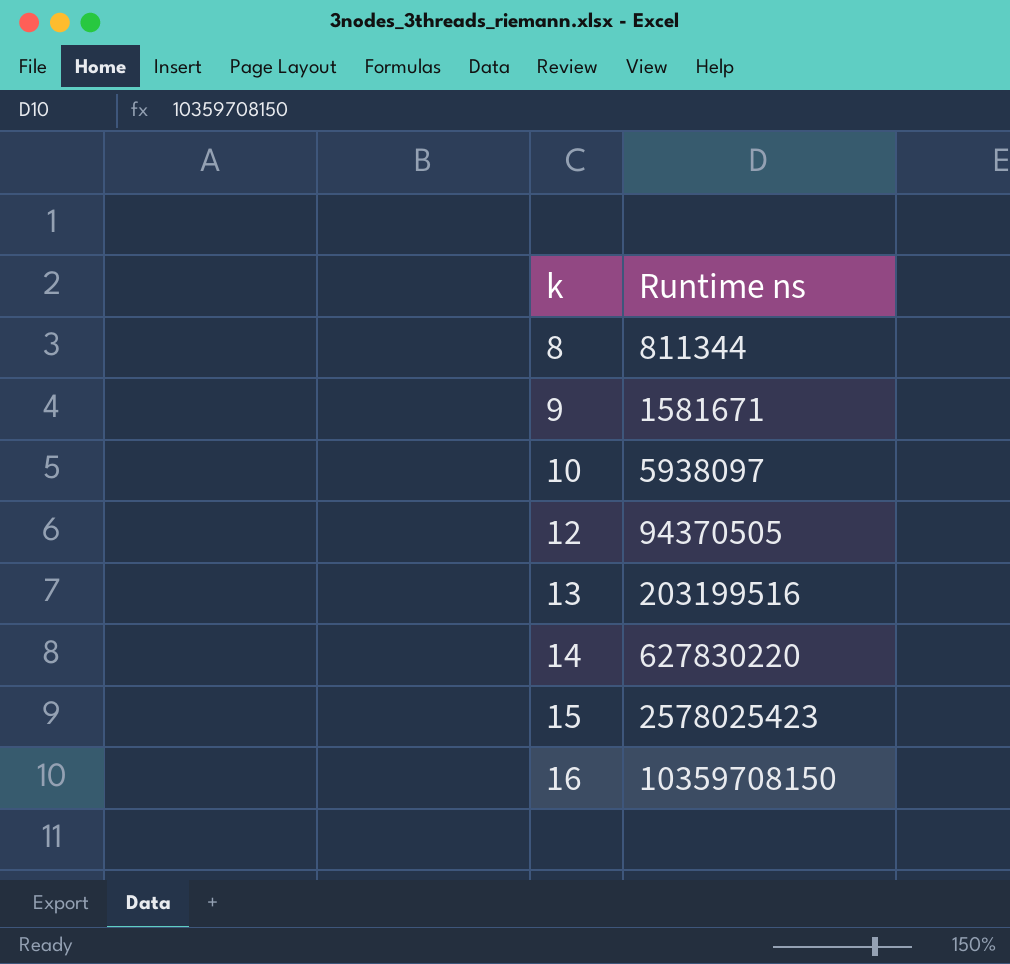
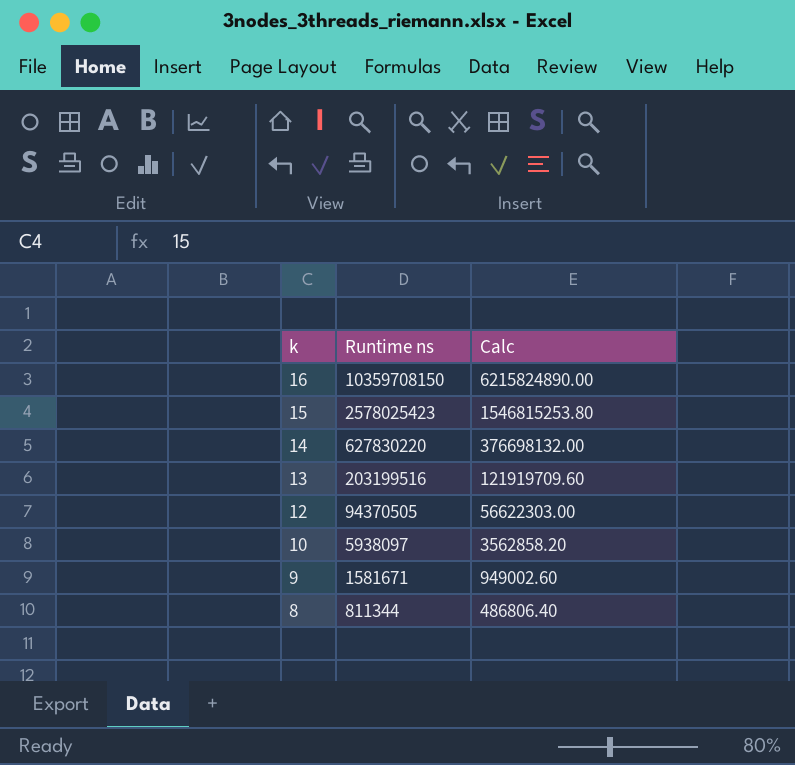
row order: k ascending -> k descending
column Calc | formula: none -> [Runtime ns] * 0.6

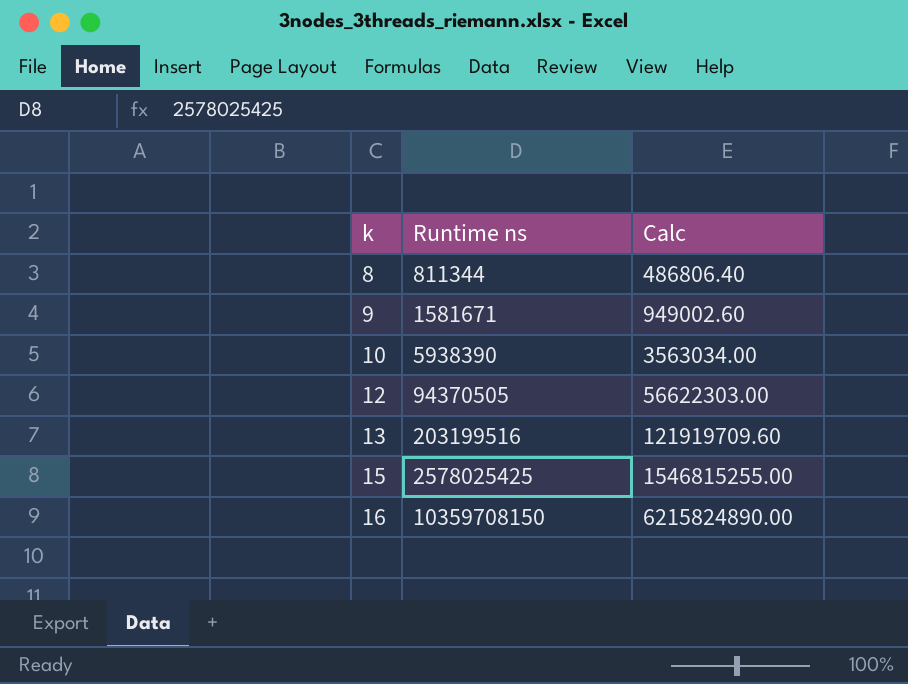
row order: k descending -> k ascending
row 14: 627830220 | 376698132.00 -> none
10 | Runtime ns: 5938097 -> 5938390
10 | Calc: 3562858.20 -> 3563034.00
15 | Runtime ns: 2578025423 -> 2578025425
15 | Calc: 1546815253.80 -> 1546815255.00

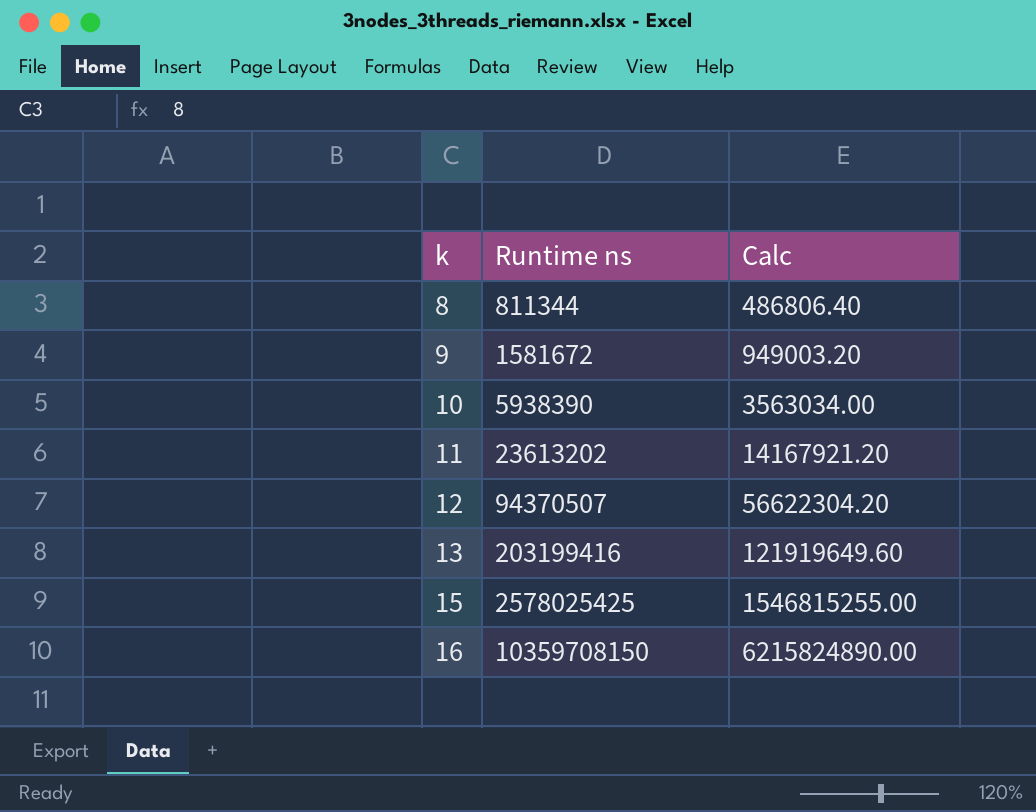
9 | Runtime ns: 1581671 -> 1581672
9 | Calc: 949002.60 -> 949003.20
row 11: none -> 23613202 | 14167921.20
12 | Runtime ns: 94370505 -> 94370507
12 | Calc: 56622303.00 -> 56622304.20
13 | Runtime ns: 203199516 -> 203199416
13 | Calc: 121919709.60 -> 121919649.60

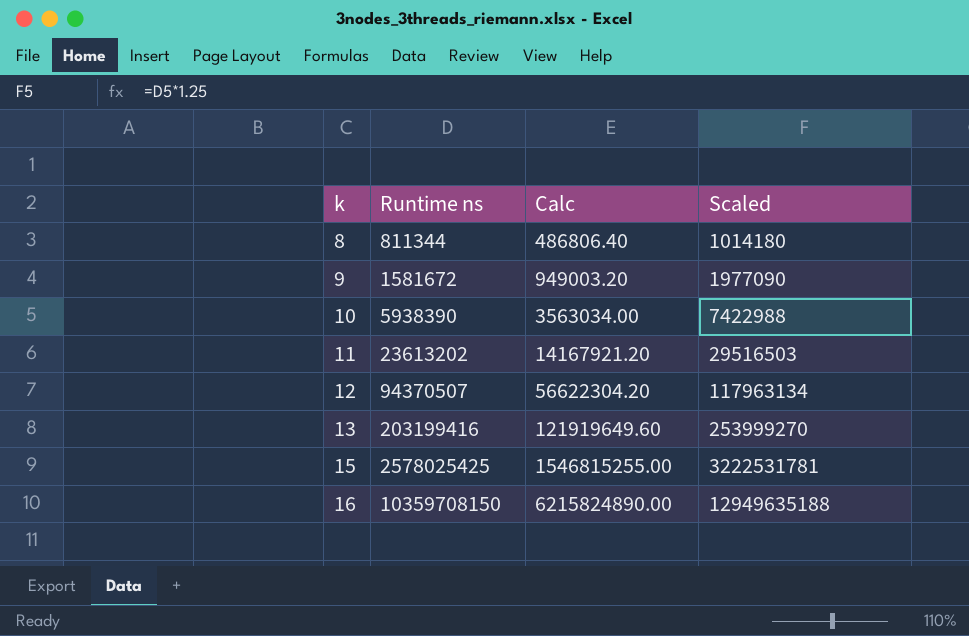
column Scaled | formula: none -> [Runtime ns] * 1.25

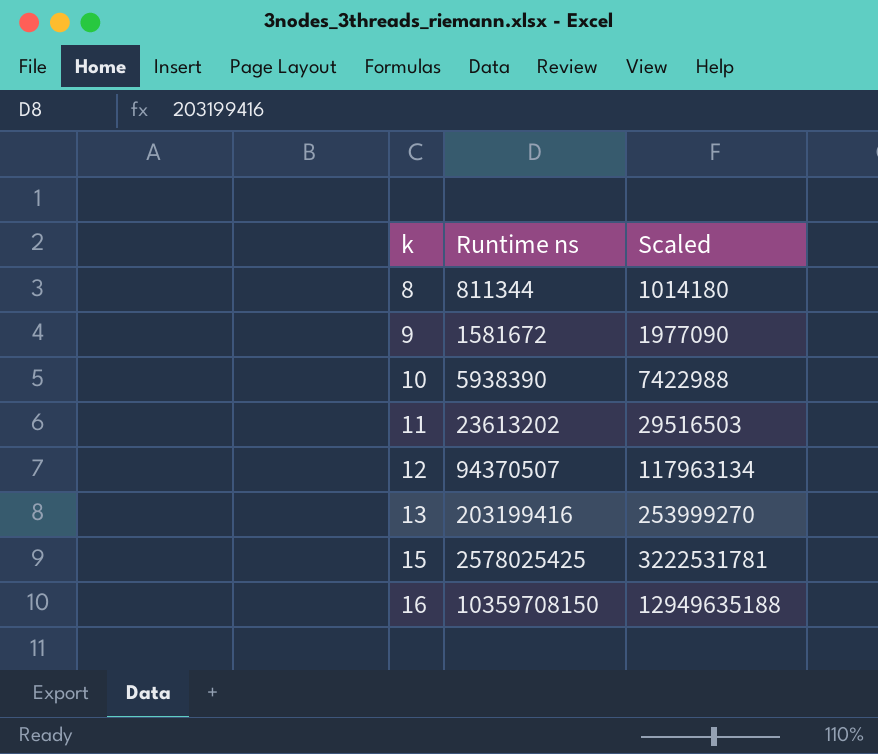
column Calc | formula: [Runtime ns] * 0.6 -> none

